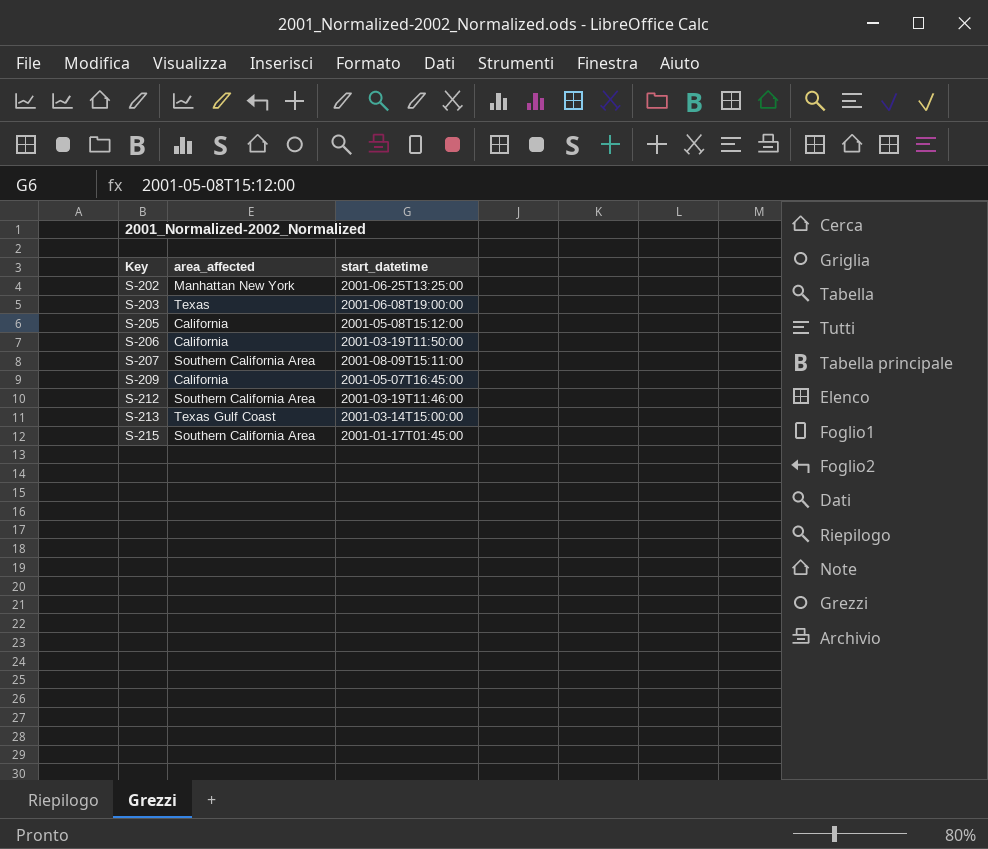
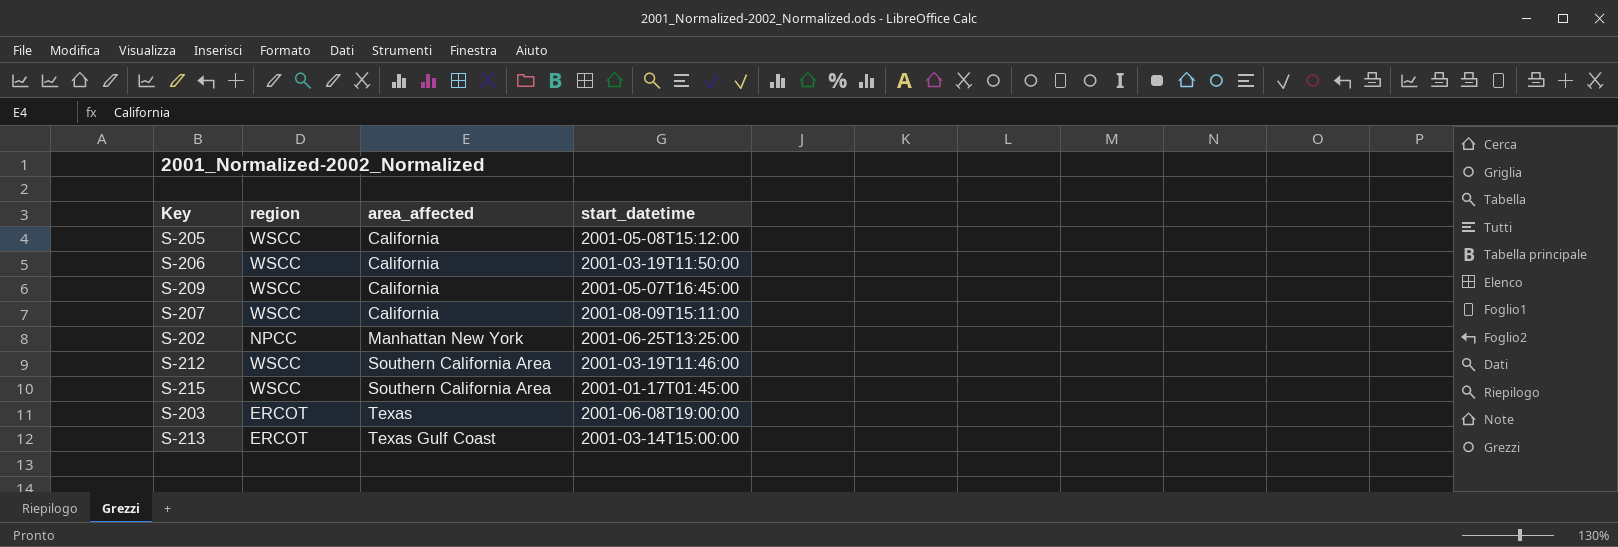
row order: Key ascending -> area_affected ascending
column region | position: none -> 2
S-207 | area_affected: Southern California Area -> California

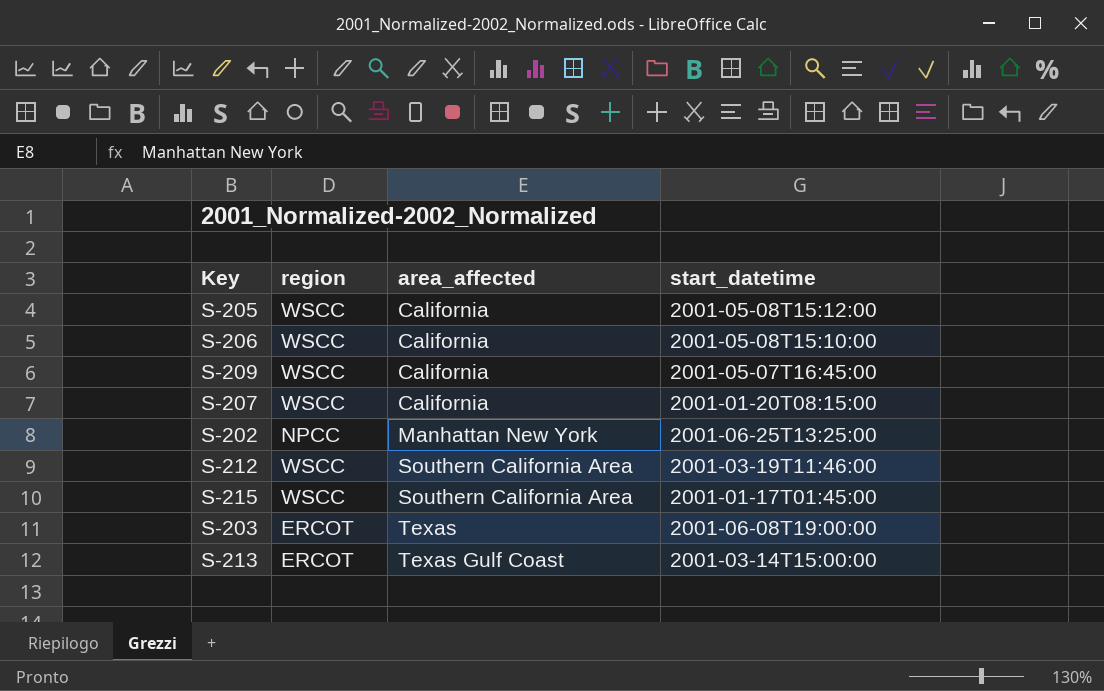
S-206 | start_datetime: 2001-03-19T11:50:00 -> 2001-05-08T15:10:00
S-207 | start_datetime: 2001-08-09T15:11:00 -> 2001-01-20T08:15:00

